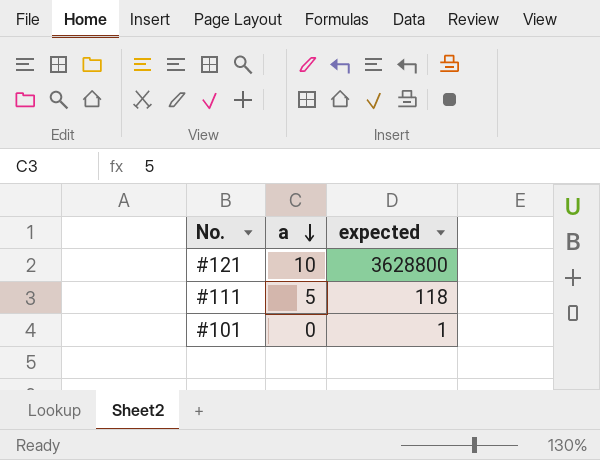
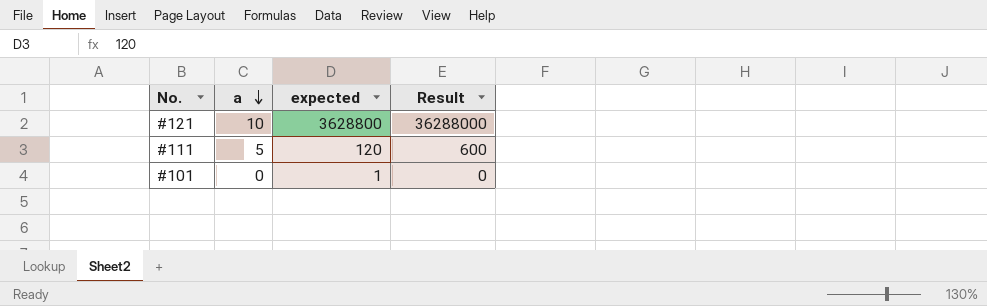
column Result | formula: none -> [a] * [expected]
#111 | expected: 118 -> 120

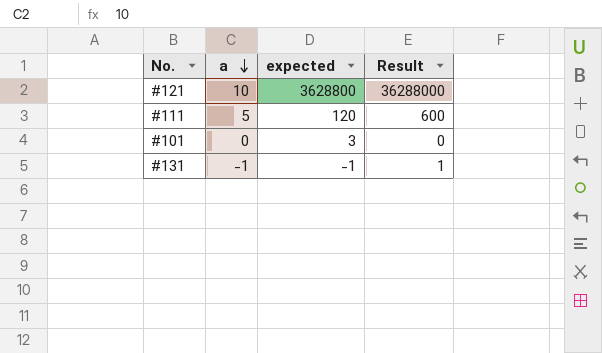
#101 | expected: 1 -> 3
row #131: none -> -1 | -1 | 1

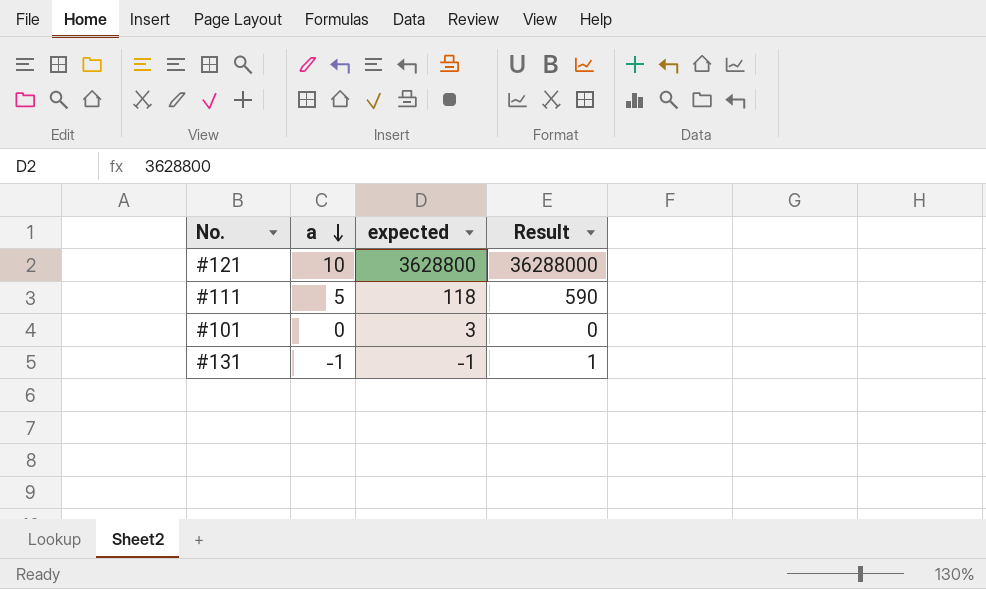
#111 | expected: 120 -> 118
#111 | Result: 600 -> 590

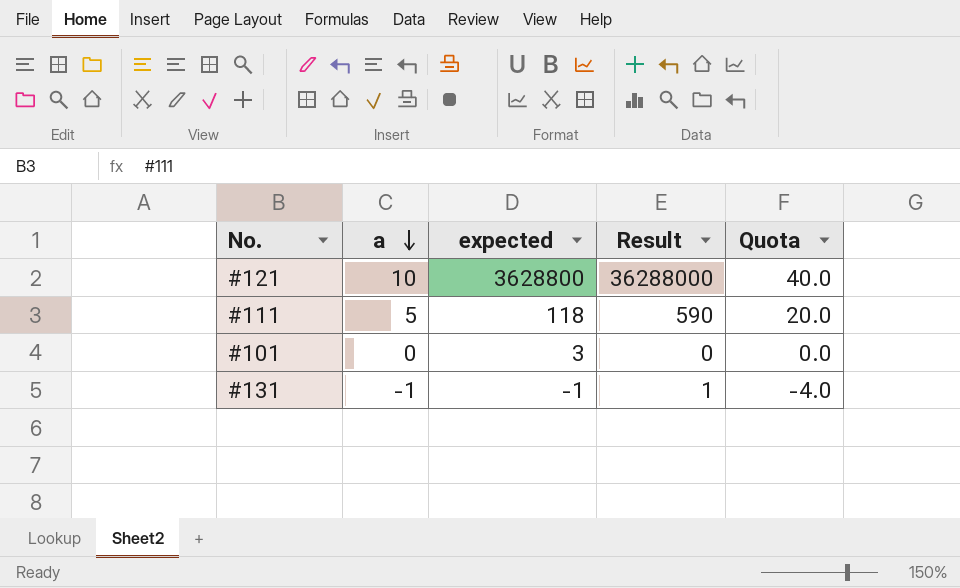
column Quota | formula: none -> [a] * 4

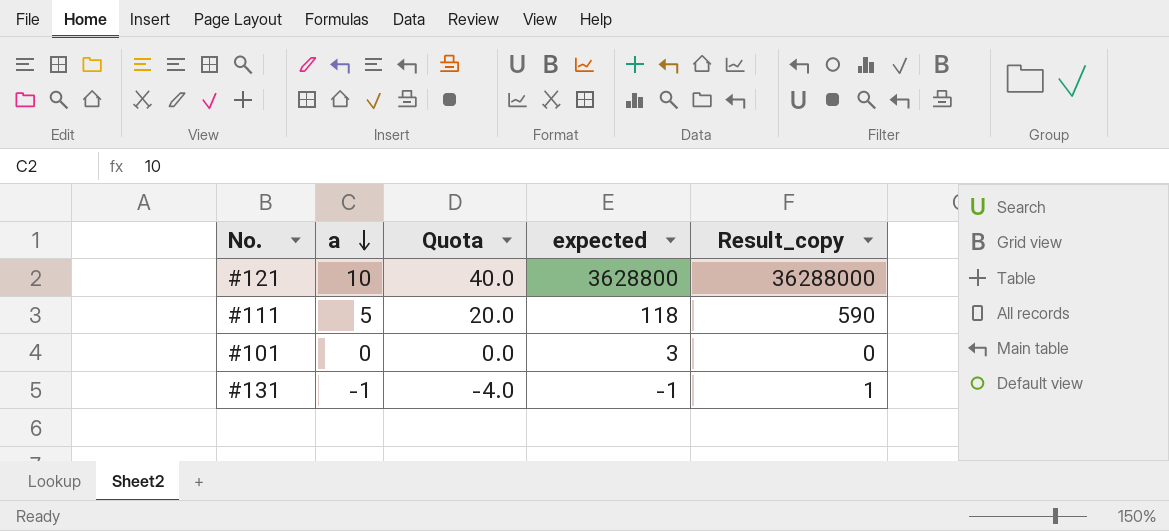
column Quota | position: 5 -> 3
column name: Result -> Result_copy

